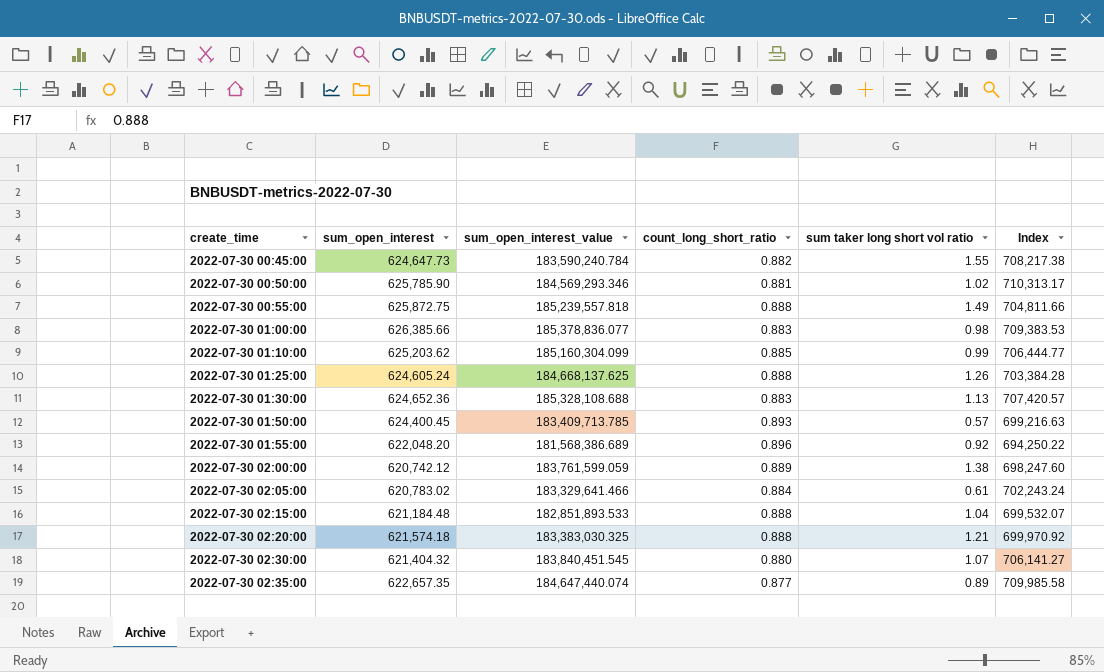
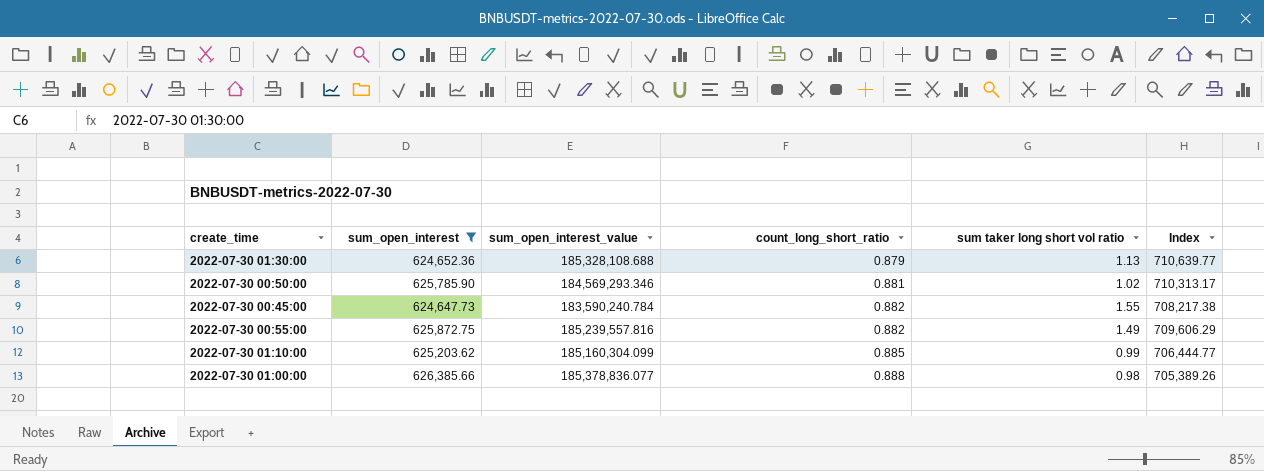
filter: none -> sum_open_interest >= 624,647.73
row order: create_time ascending -> count_long_short_ratio ascending
2022-07-30 01:30:00 | count_long_short_ratio: 0.883 -> 0.879
2022-07-30 01:30:00 | Index: 707,420.57 -> 710,639.77
2022-07-30 00:55:00 | sum_open_interest_value: 185,239,557.818 -> 185,239,557.816
2022-07-30 00:55:00 | count_long_short_ratio: 0.888 -> 0.882
2022-07-30 00:55:00 | Index: 704,811.66 -> 709,606.29
2022-07-30 01:00:00 | count_long_short_ratio: 0.883 -> 0.888
2022-07-30 01:00:00 | Index: 709,383.53 -> 705,389.26

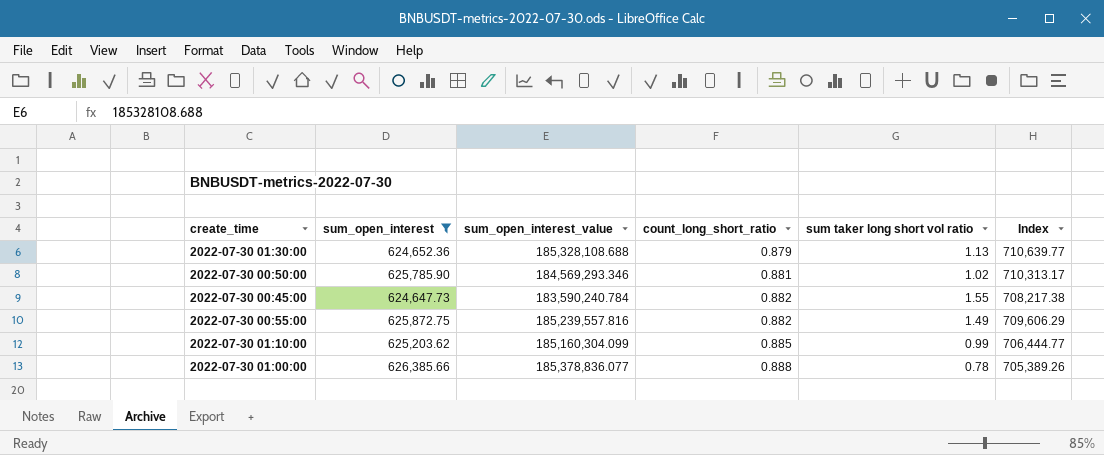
2022-07-30 01:00:00 | sum taker long short vol ratio: 0.98 -> 0.78

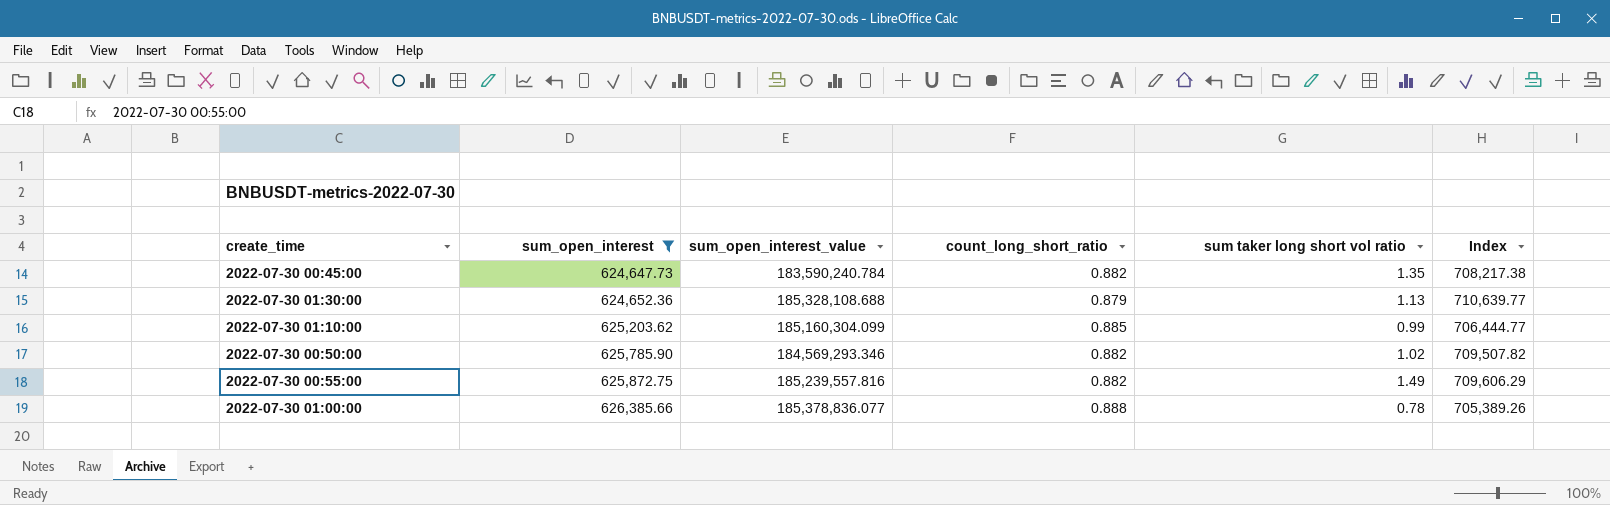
row order: count_long_short_ratio ascending -> sum_open_interest ascending
2022-07-30 00:45:00 | sum taker long short vol ratio: 1.55 -> 1.35
2022-07-30 00:50:00 | count_long_short_ratio: 0.881 -> 0.882
2022-07-30 00:50:00 | Index: 710,313.17 -> 709,507.82

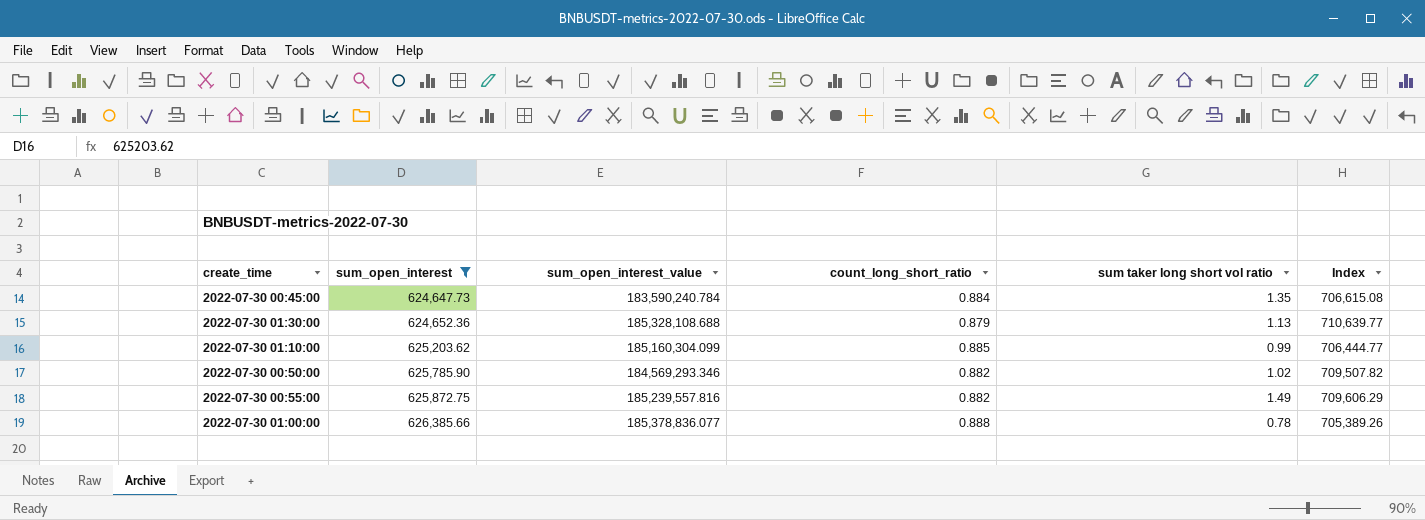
2022-07-30 00:45:00 | count_long_short_ratio: 0.882 -> 0.884
2022-07-30 00:45:00 | Index: 708,217.38 -> 706,615.08

